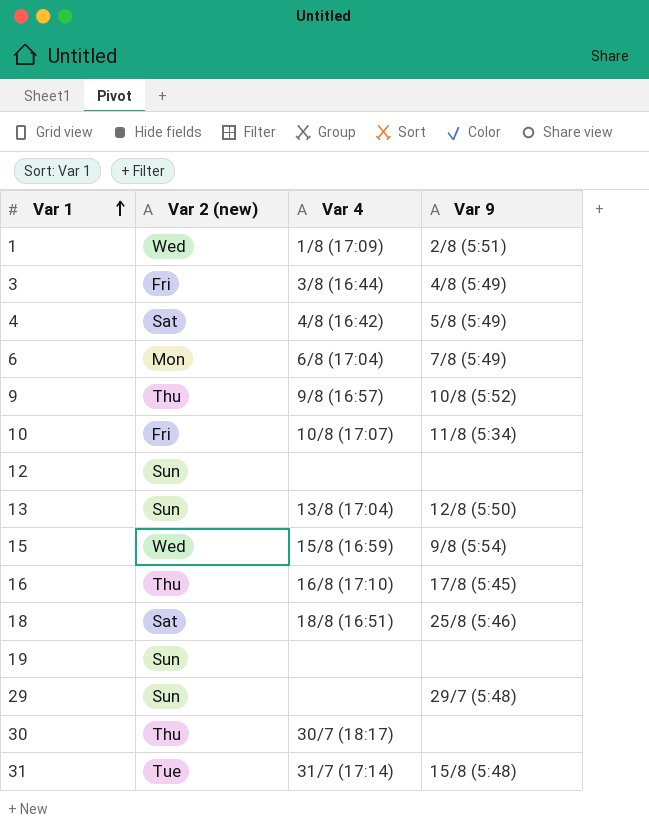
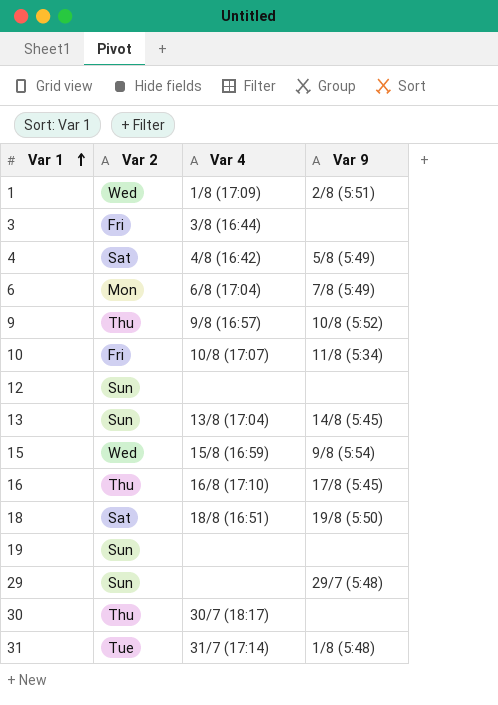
column name: Var 2 (new) -> Var 2
3 | Var 9: 4/8 (5:49) -> none
13 | Var 9: 12/8 (5:50) -> 14/8 (5:45)
18 | Var 9: 25/8 (5:46) -> 19/8 (5:50)
31 | Var 9: 15/8 (5:48) -> 1/8 (5:48)

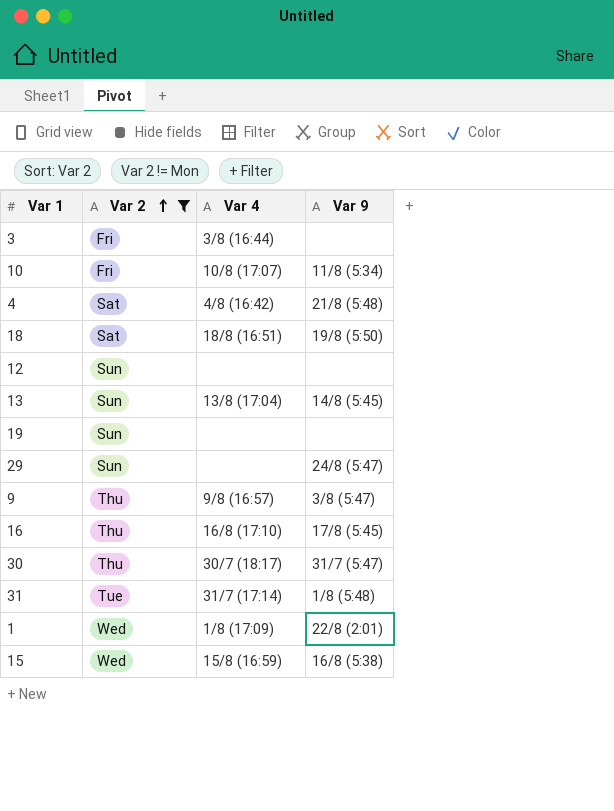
filter: none -> Var 2 != Mon
row order: Var 1 ascending -> Var 2 ascending
4 | Var 9: 5/8 (5:49) -> 21/8 (5:48)
29 | Var 9: 29/7 (5:48) -> 24/8 (5:47)
9 | Var 9: 10/8 (5:52) -> 3/8 (5:47)
30 | Var 9: none -> 31/7 (5:47)
1 | Var 9: 2/8 (5:51) -> 22/8 (2:01)
15 | Var 9: 9/8 (5:54) -> 16/8 (5:38)

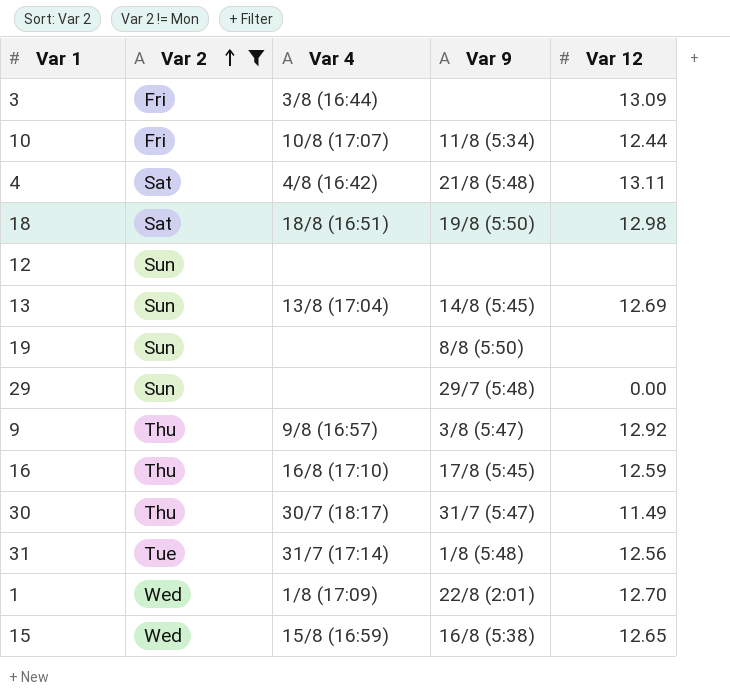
column Var 12 | position: none -> 5
19 | Var 9: none -> 8/8 (5:50)
29 | Var 9: 24/8 (5:47) -> 29/7 (5:48)

